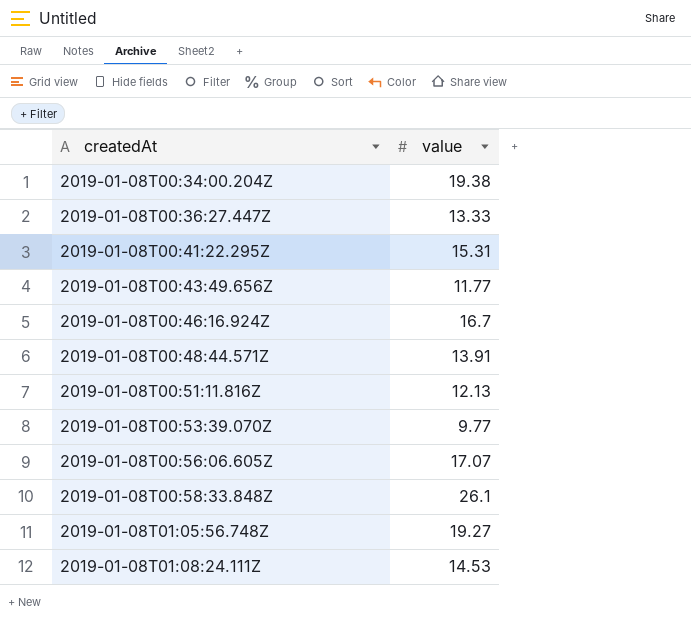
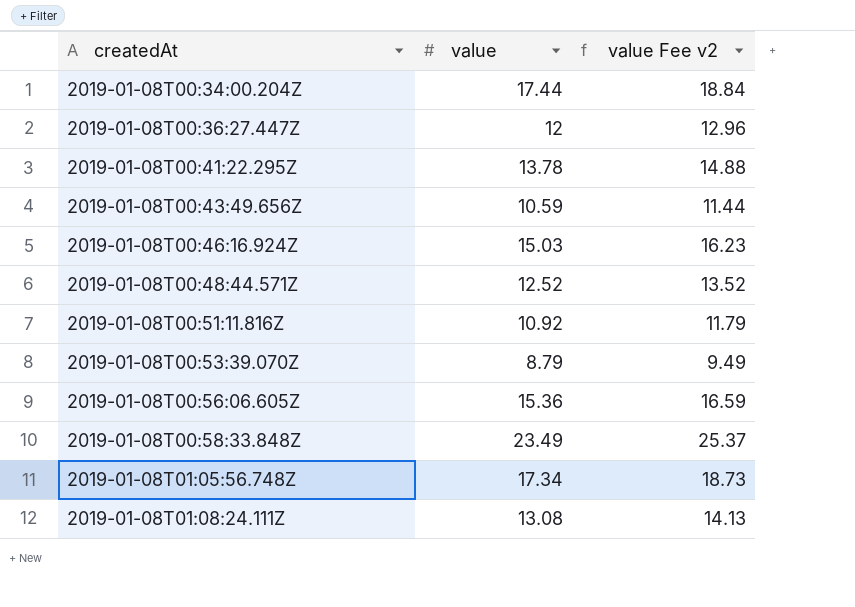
column value Fee v2 | formula: none -> [value] * 1.08
2019-01-08T00:34:00.204Z | value: 19.38 -> 17.44
2019-01-08T00:36:27.447Z | value: 13.33 -> 12
2019-01-08T00:41:22.295Z | value: 15.31 -> 13.78
2019-01-08T00:43:49.656Z | value: 11.77 -> 10.59
2019-01-08T00:46:16.924Z | value: 16.7 -> 15.03
2019-01-08T00:48:44.571Z | value: 13.91 -> 12.52
2019-01-08T00:51:11.816Z | value: 12.13 -> 10.92
2019-01-08T00:53:39.070Z | value: 9.77 -> 8.79
2019-01-08T00:56:06.605Z | value: 17.07 -> 15.36
2019-01-08T00:58:33.848Z | value: 26.1 -> 23.49
2019-01-08T01:05:56.748Z | value: 19.27 -> 17.34
2019-01-08T01:08:24.111Z | value: 14.53 -> 13.08

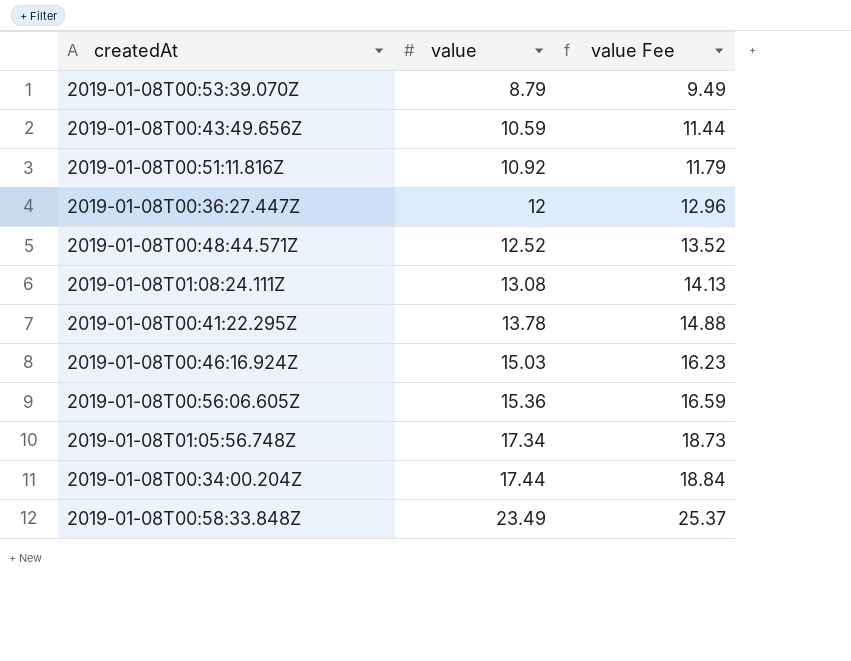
row order: createdAt ascending -> value ascending
column name: value Fee v2 -> value Fee

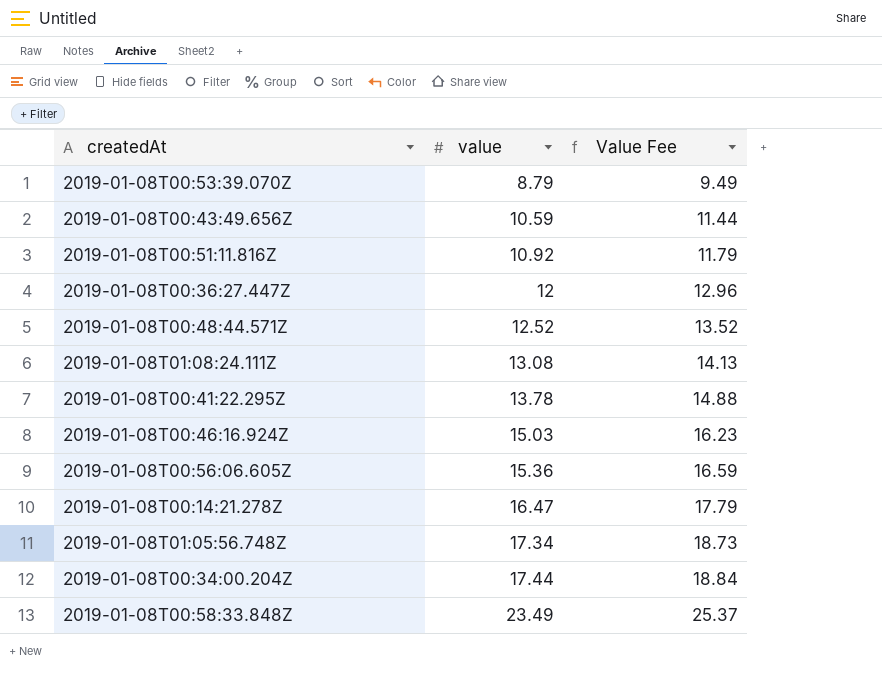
column name: value Fee -> Value Fee
row 2019-01-08T00:14:21.278Z: none -> 16.47 | 17.79

